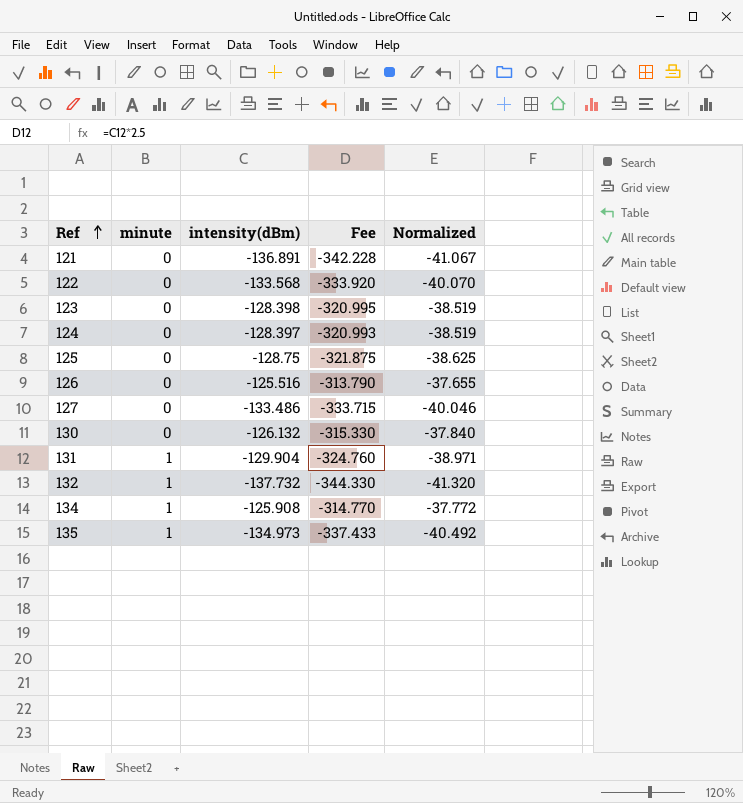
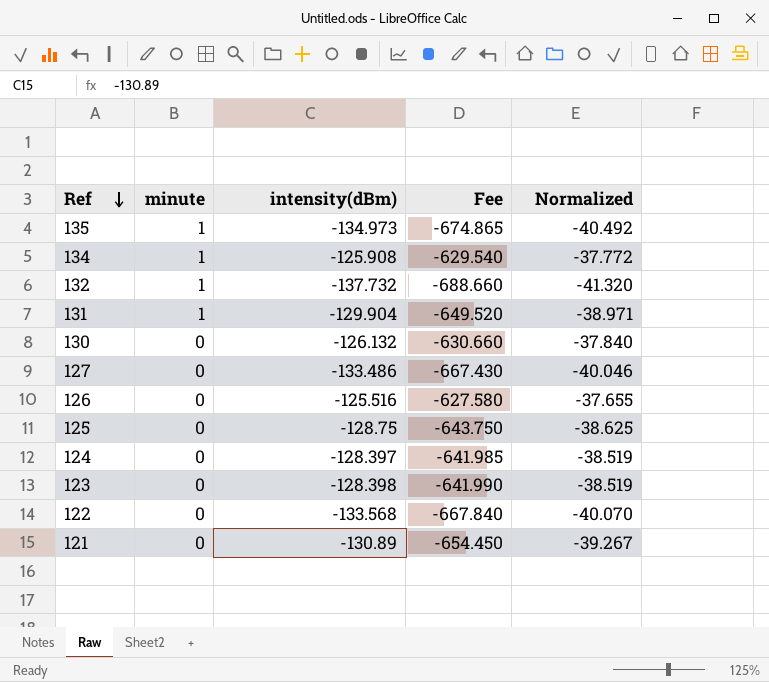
row order: Ref ascending -> Ref descending
column Fee | formula: [intensity(dBm)] * 2.5 -> [intensity(dBm)] * 5
121 | intensity(dBm): -136.891 -> -130.89
121 | Normalized: -41.067 -> -39.267

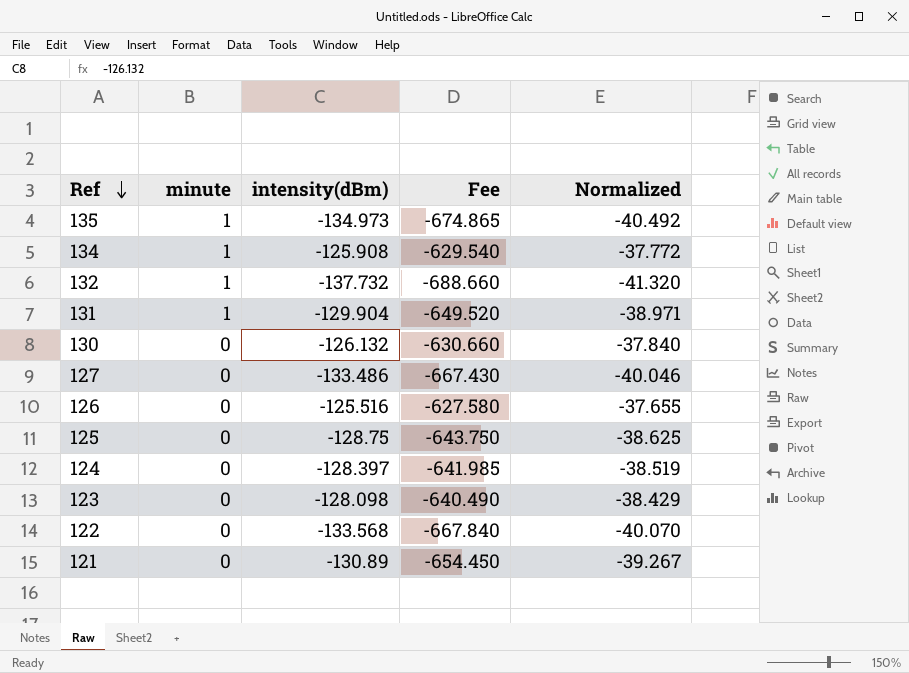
123 | intensity(dBm): -128.398 -> -128.098
123 | Fee: -641.990 -> -640.490
123 | Normalized: -38.519 -> -38.429

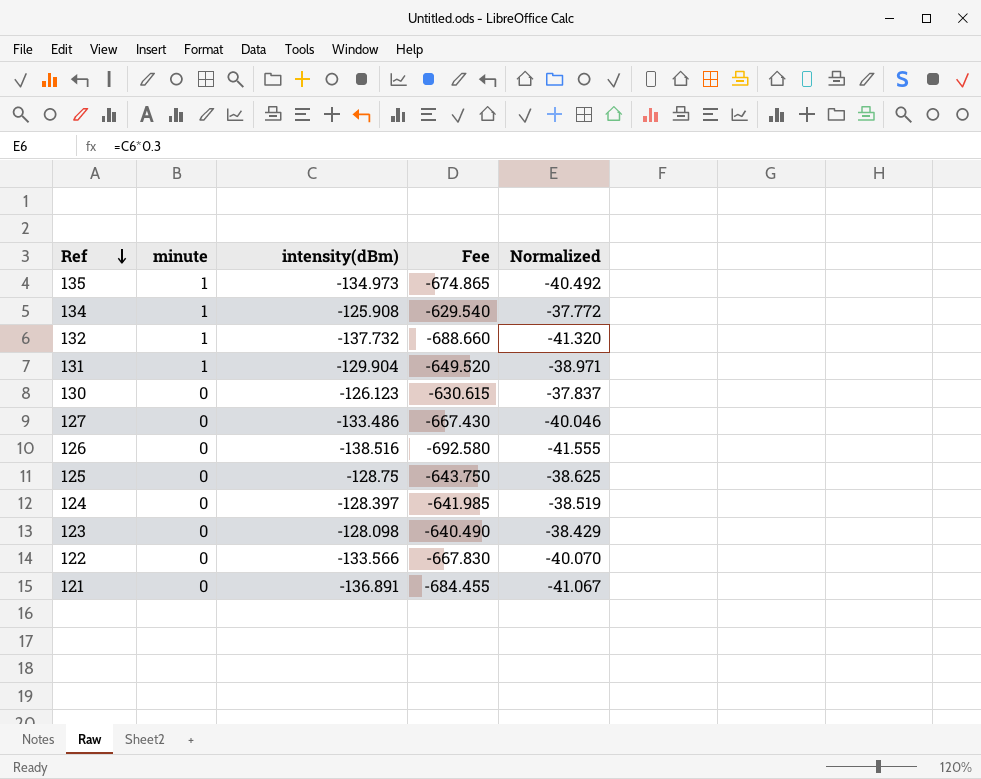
130 | intensity(dBm): -126.132 -> -126.123
130 | Fee: -630.660 -> -630.615
130 | Normalized: -37.840 -> -37.837
126 | intensity(dBm): -125.516 -> -138.516
126 | Fee: -627.580 -> -692.580
126 | Normalized: -37.655 -> -41.555
122 | intensity(dBm): -133.568 -> -133.566
122 | Fee: -667.840 -> -667.830
121 | intensity(dBm): -130.89 -> -136.891
121 | Fee: -654.450 -> -684.455
121 | Normalized: -39.267 -> -41.067

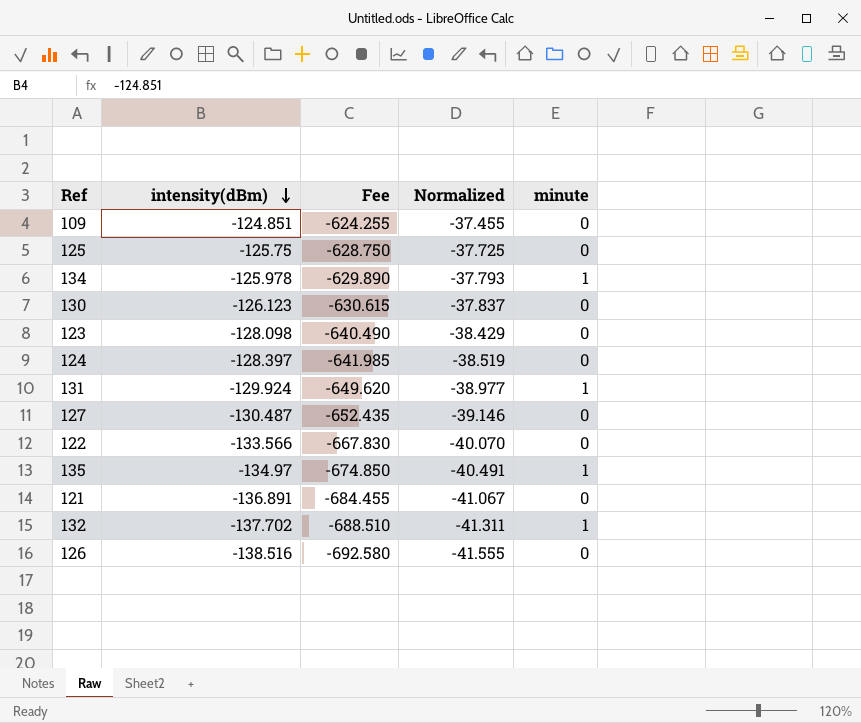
row order: Ref descending -> intensity(dBm) descending
column minute | position: 2 -> 5
row 109: none -> -124.851 | -624.255 | -37.455 | 0
125 | intensity(dBm): -128.75 -> -125.75
125 | Fee: -643.750 -> -628.750
125 | Normalized: -38.625 -> -37.725
134 | intensity(dBm): -125.908 -> -125.978
134 | Fee: -629.540 -> -629.890
134 | Normalized: -37.772 -> -37.793
131 | intensity(dBm): -129.904 -> -129.924
131 | Fee: -649.520 -> -649.620
131 | Normalized: -38.971 -> -38.977
127 | intensity(dBm): -133.486 -> -130.487
127 | Fee: -667.430 -> -652.435
127 | Normalized: -40.046 -> -39.146
135 | intensity(dBm): -134.973 -> -134.97
135 | Fee: -674.865 -> -674.850
135 | Normalized: -40.492 -> -40.491
132 | intensity(dBm): -137.732 -> -137.702
132 | Fee: -688.660 -> -688.510
132 | Normalized: -41.320 -> -41.311

